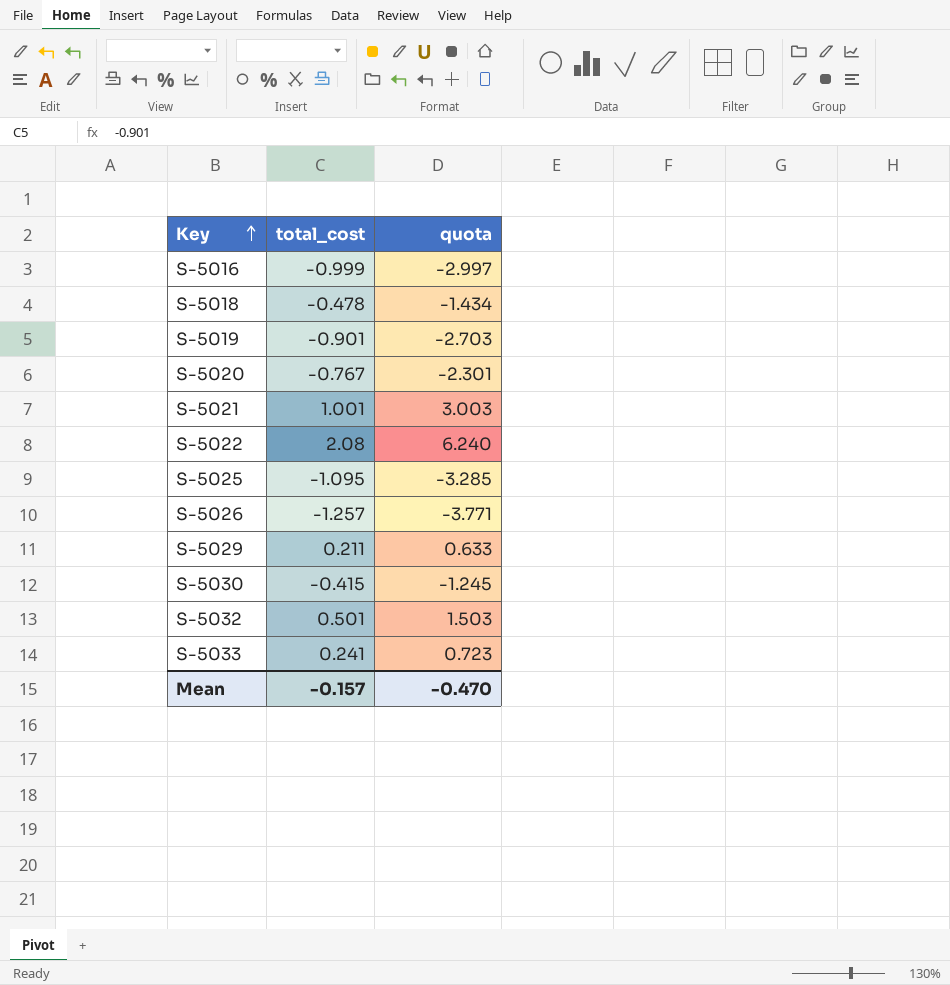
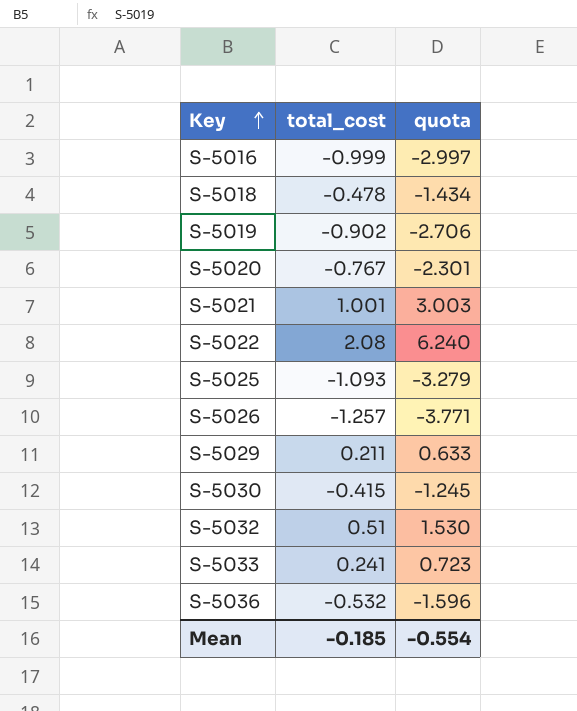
S-5019 | total_cost: -0.901 -> -0.902
S-5019 | quota: -2.703 -> -2.706
S-5025 | total_cost: -1.095 -> -1.093
S-5025 | quota: -3.285 -> -3.279
S-5032 | total_cost: 0.501 -> 0.51
S-5032 | quota: 1.503 -> 1.530
row S-5036: none -> -0.532 | -1.596
Mean | total_cost: -0.157 -> -0.185
Mean | quota: -0.470 -> -0.554

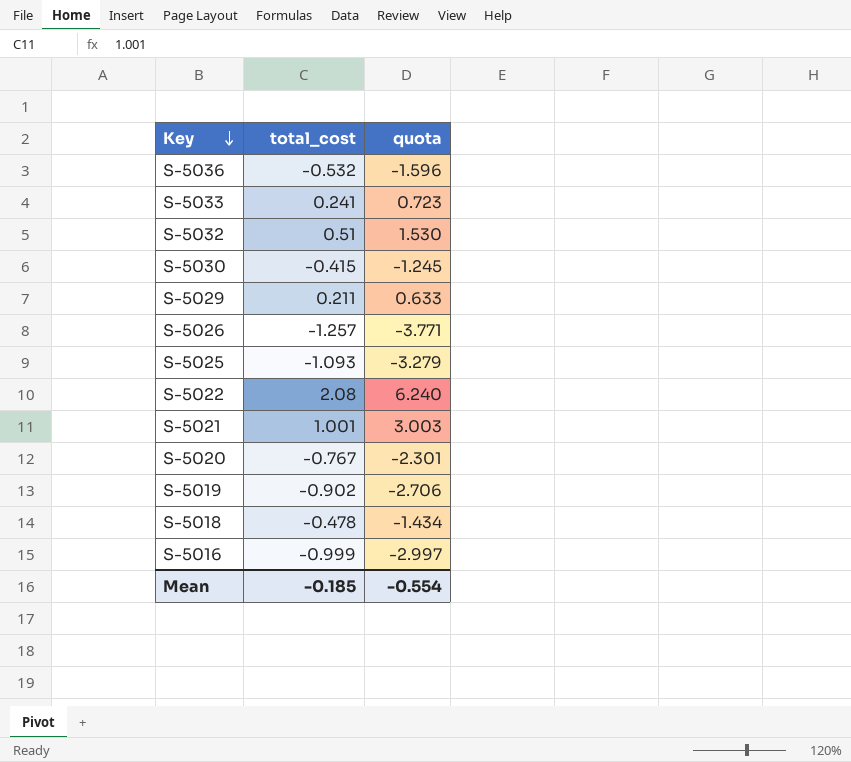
row order: Key ascending -> Key descending

